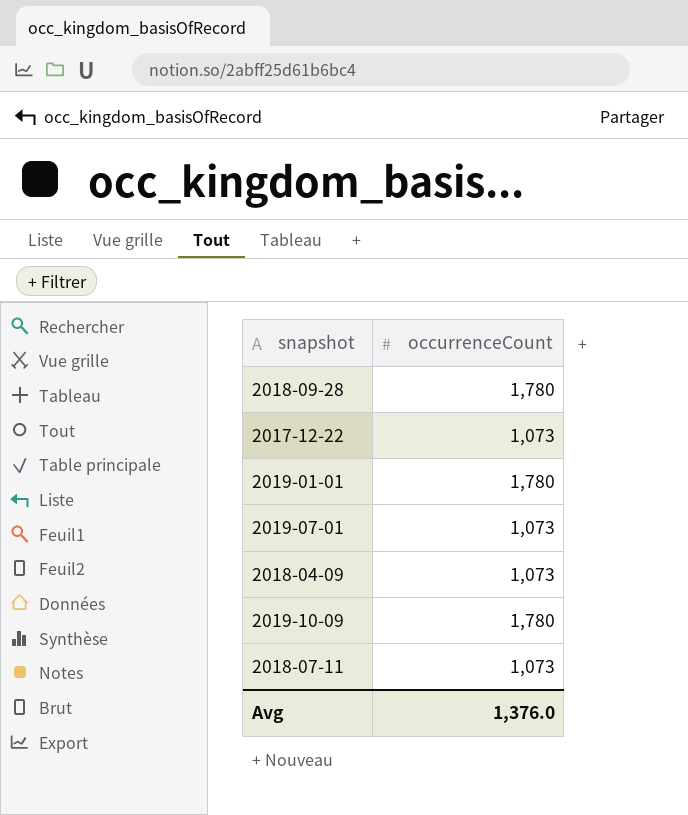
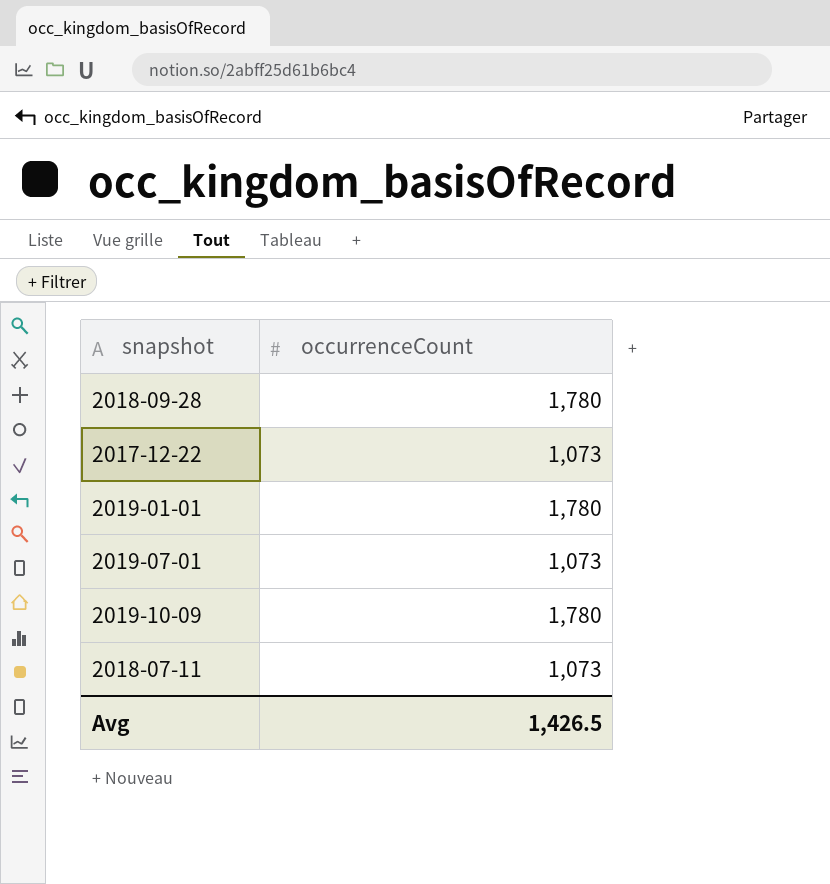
row 2018-04-09: 1,073 -> none
Avg | occurrenceCount: 1,376.0 -> 1,426.5

